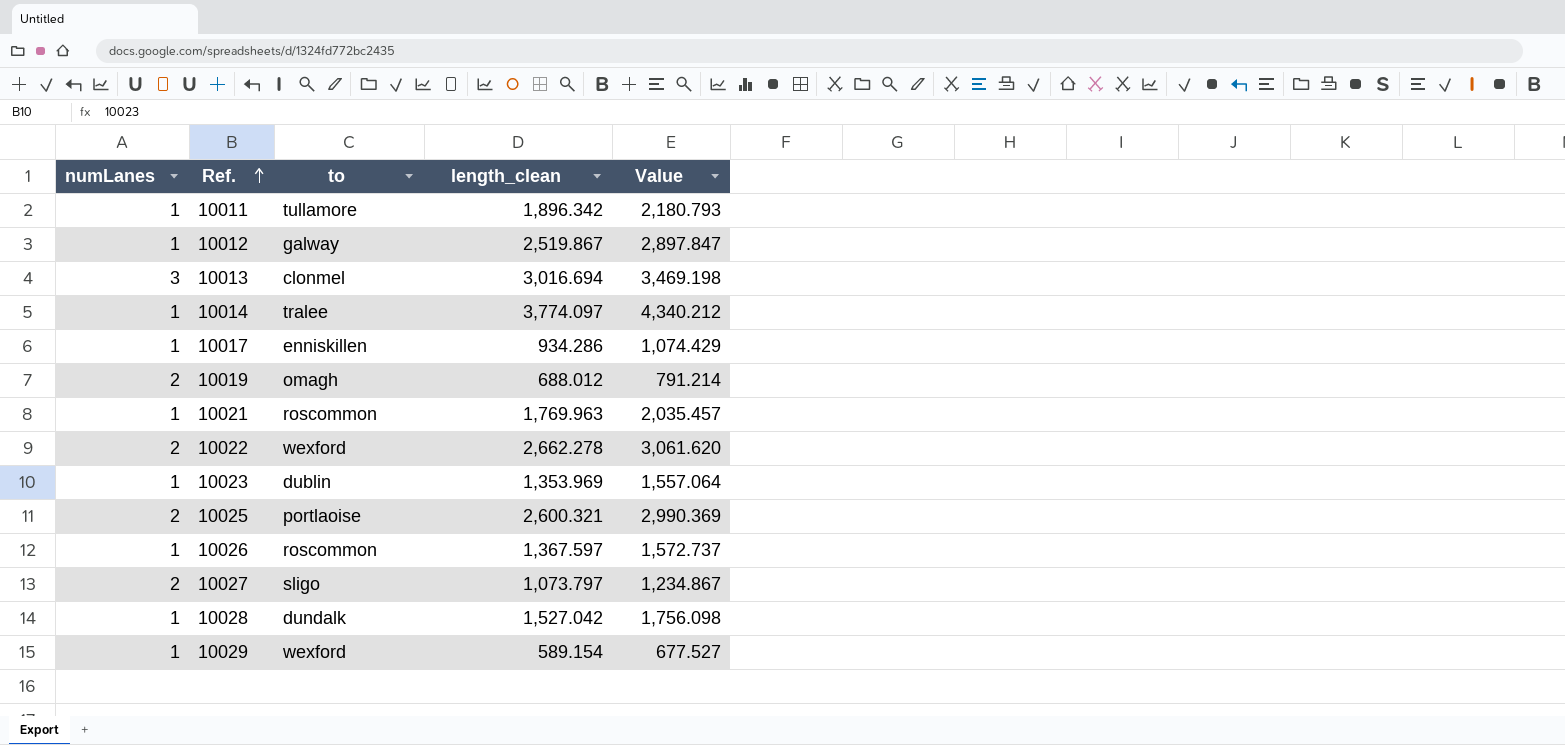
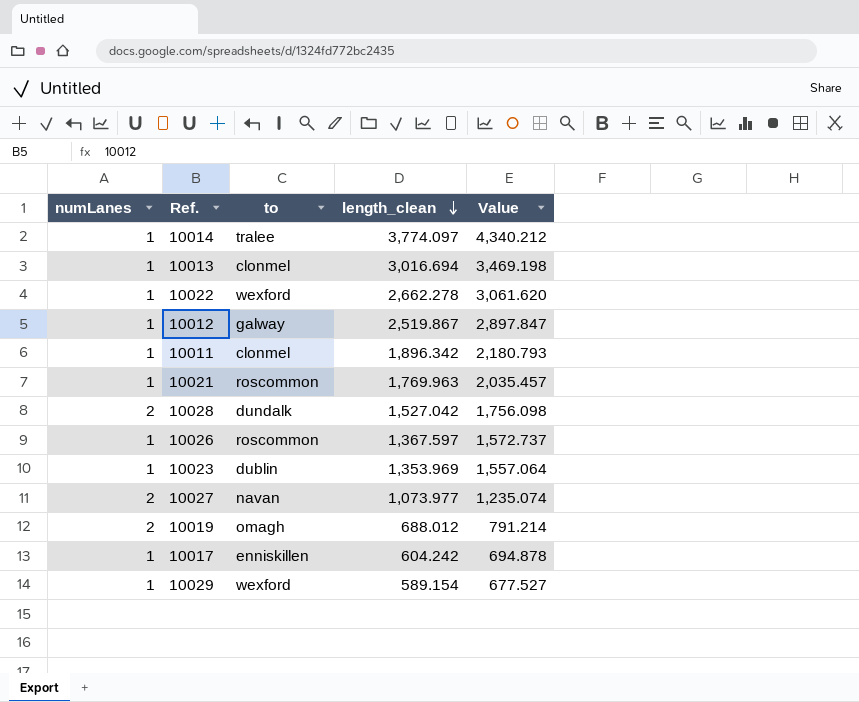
row order: Ref. ascending -> length_clean descending
row 10025: 2 | portlaoise | 2,600.321 | 2,990.369 -> none
10013 | numLanes: 3 -> 1
10022 | numLanes: 2 -> 1
10011 | to: tullamore -> clonmel
10028 | numLanes: 1 -> 2
10027 | to: sligo -> navan
10027 | length_clean: 1,073.797 -> 1,073.977
10027 | Value: 1,234.867 -> 1,235.074
10017 | length_clean: 934.286 -> 604.242
10017 | Value: 1,074.429 -> 694.878

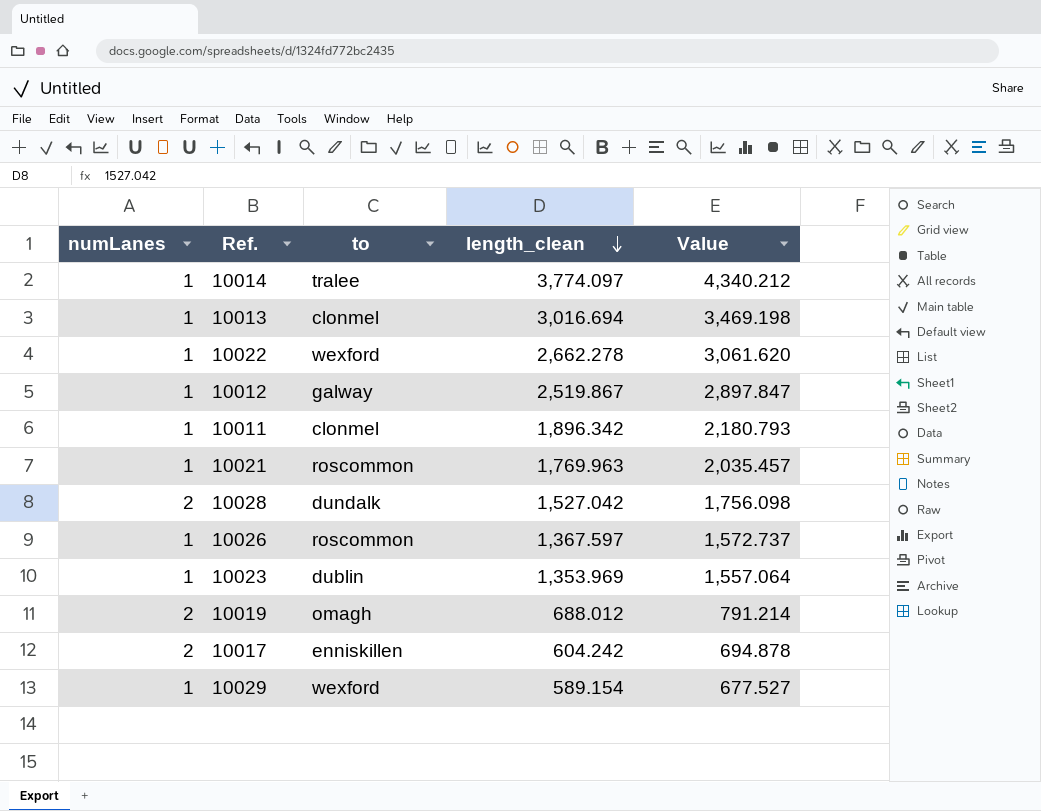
row 10027: 2 | navan | 1,073.977 | 1,235.074 -> none
10017 | numLanes: 1 -> 2

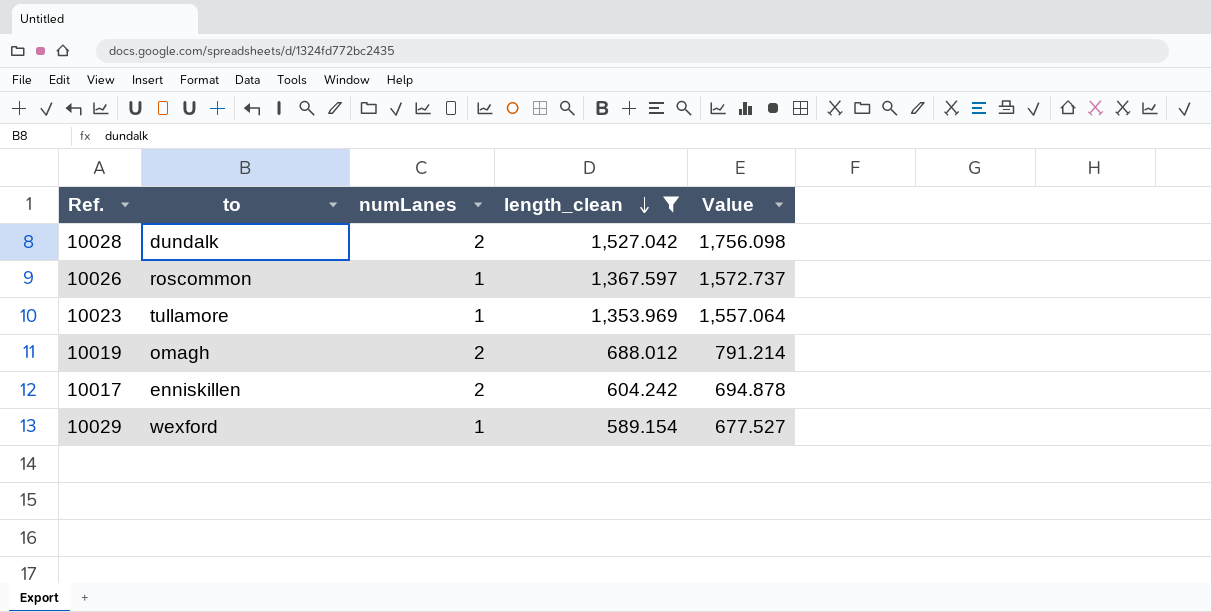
filter: none -> length_clean <= 1,527.042
column numLanes | position: 1 -> 3
10023 | to: dublin -> tullamore

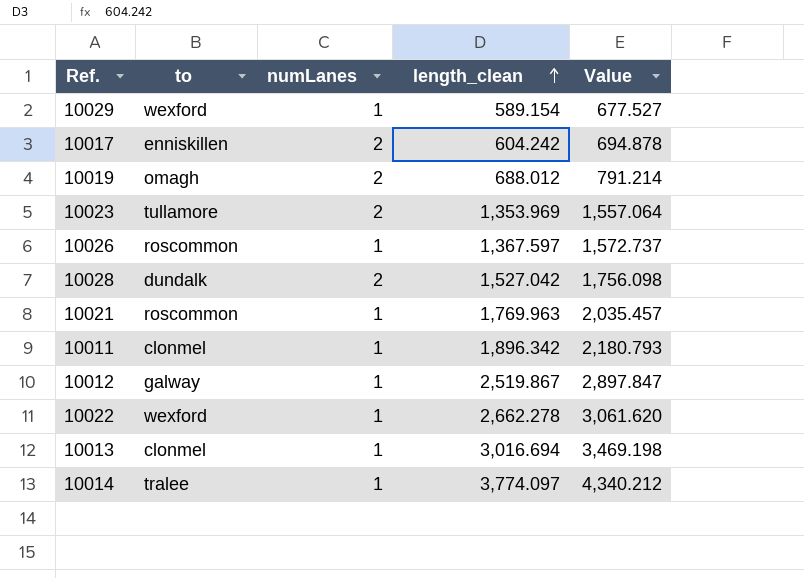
filter: length_clean <= 1,527.042 -> none
row order: length_clean descending -> length_clean ascending
10023 | numLanes: 1 -> 2

